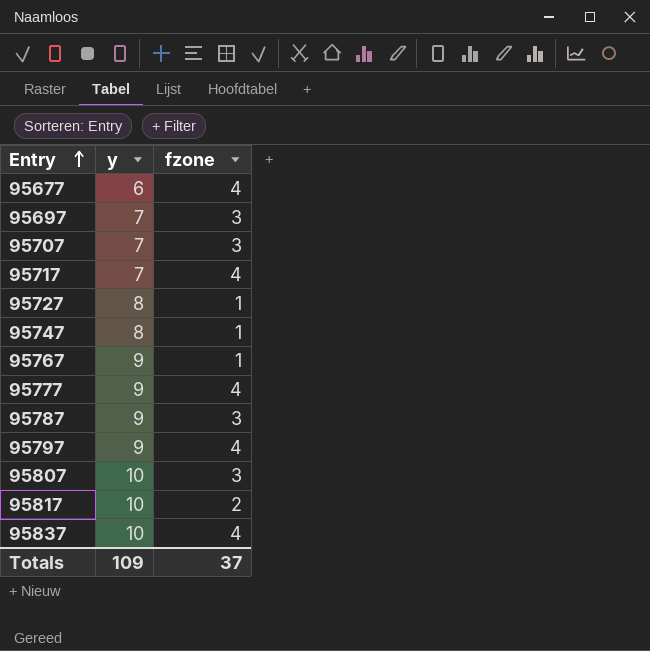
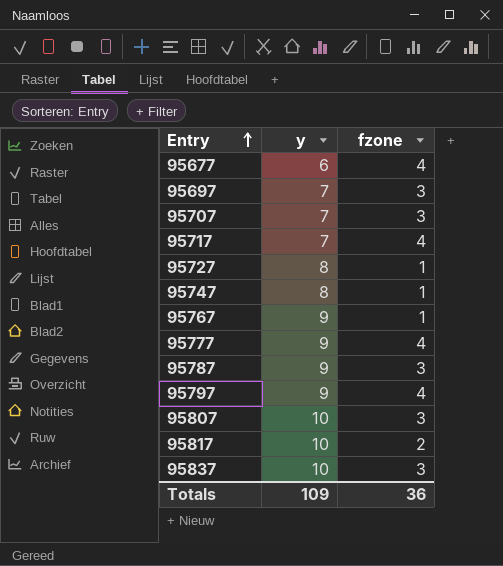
95837 | fzone: 4 -> 3
Totals | fzone: 37 -> 36

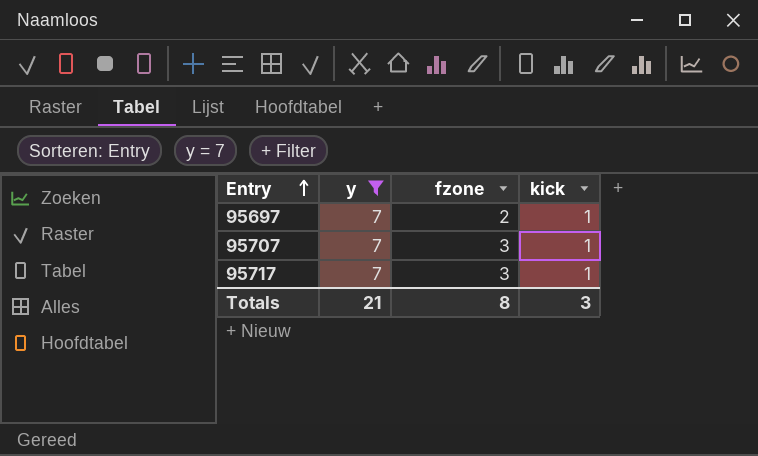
filter: none -> y = 7
column kick | position: none -> 4
95697 | fzone: 3 -> 2
95717 | fzone: 4 -> 3
Totals | y: 109 -> 21
Totals | fzone: 36 -> 8

